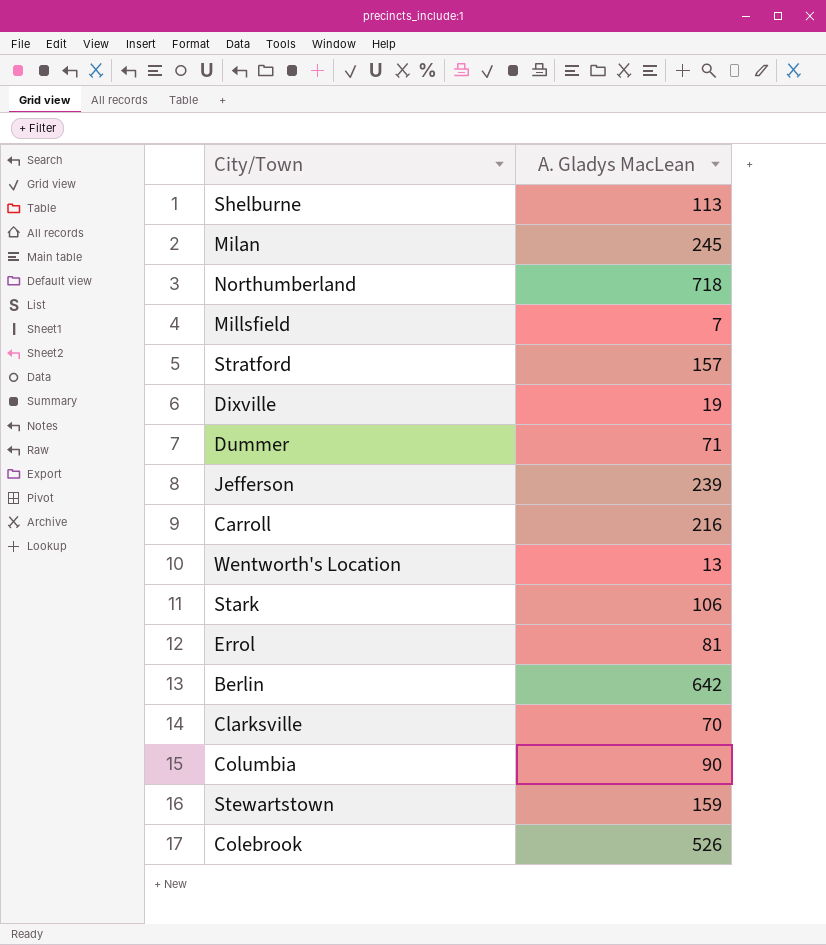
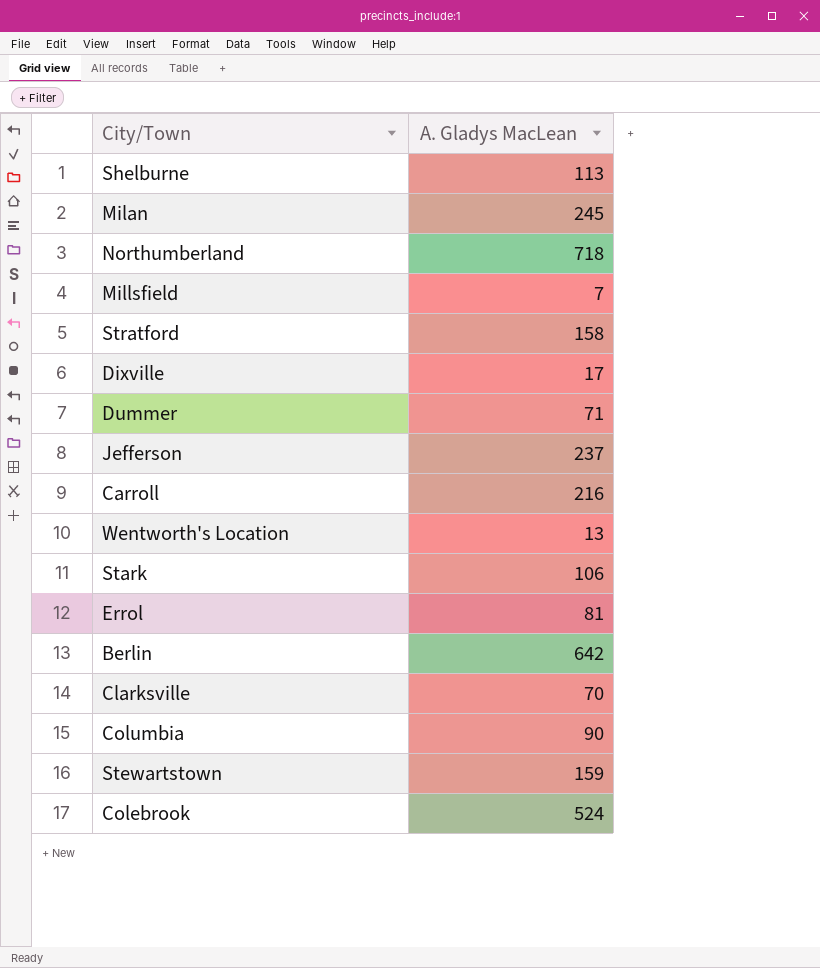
Stratford | A. Gladys MacLean: 157 -> 158
Dixville | A. Gladys MacLean: 19 -> 17
Jefferson | A. Gladys MacLean: 239 -> 237
Colebrook | A. Gladys MacLean: 526 -> 524

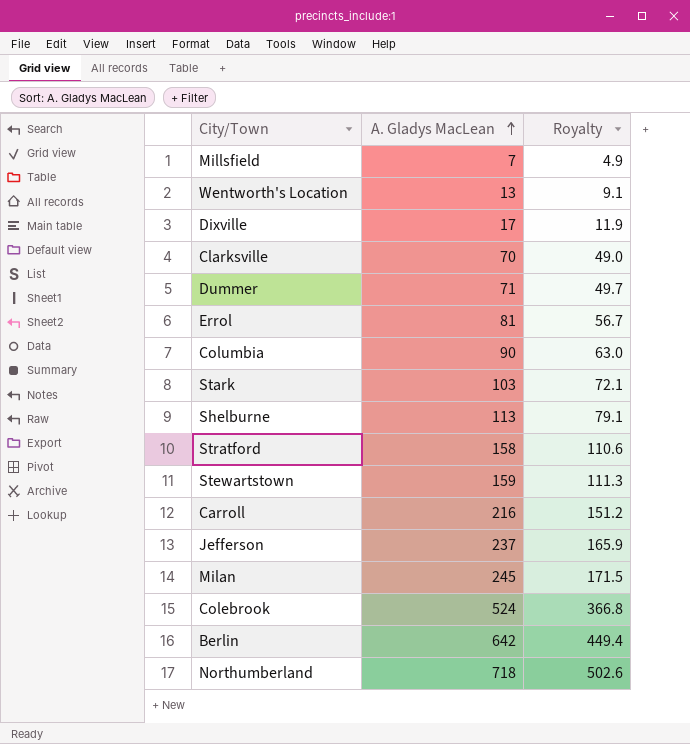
row order: none -> A. Gladys MacLean ascending
column Royalty | formula: none -> [A. Gladys MacLean] * 0.7
Stark | A. Gladys MacLean: 106 -> 103

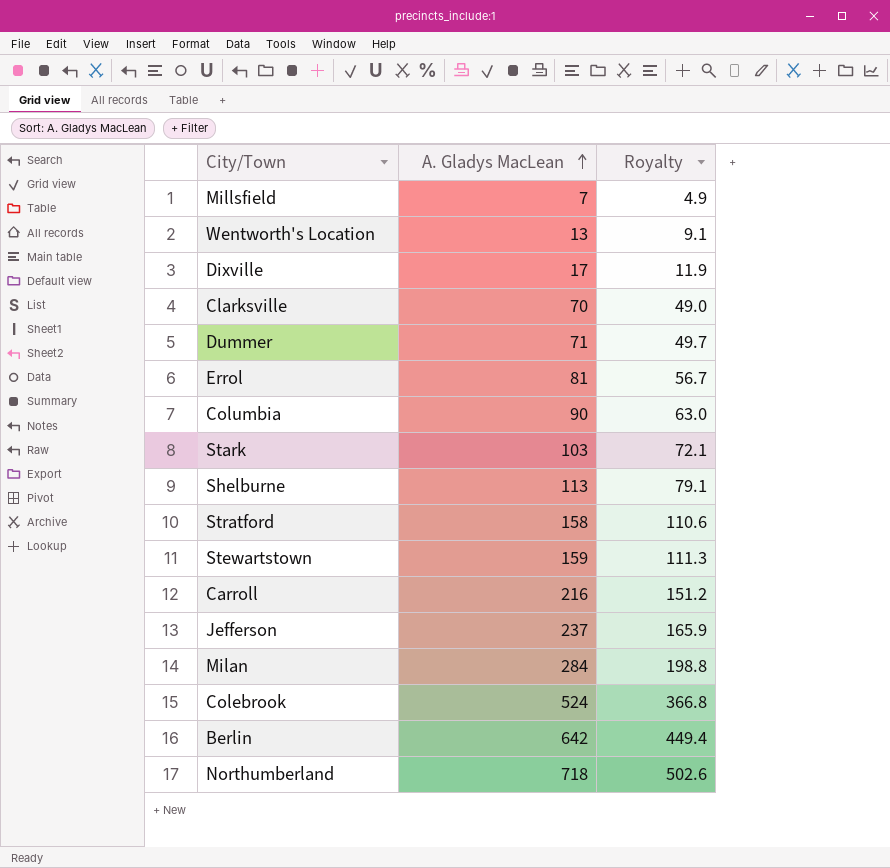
Milan | A. Gladys MacLean: 245 -> 284
Milan | Royalty: 171.5 -> 198.8

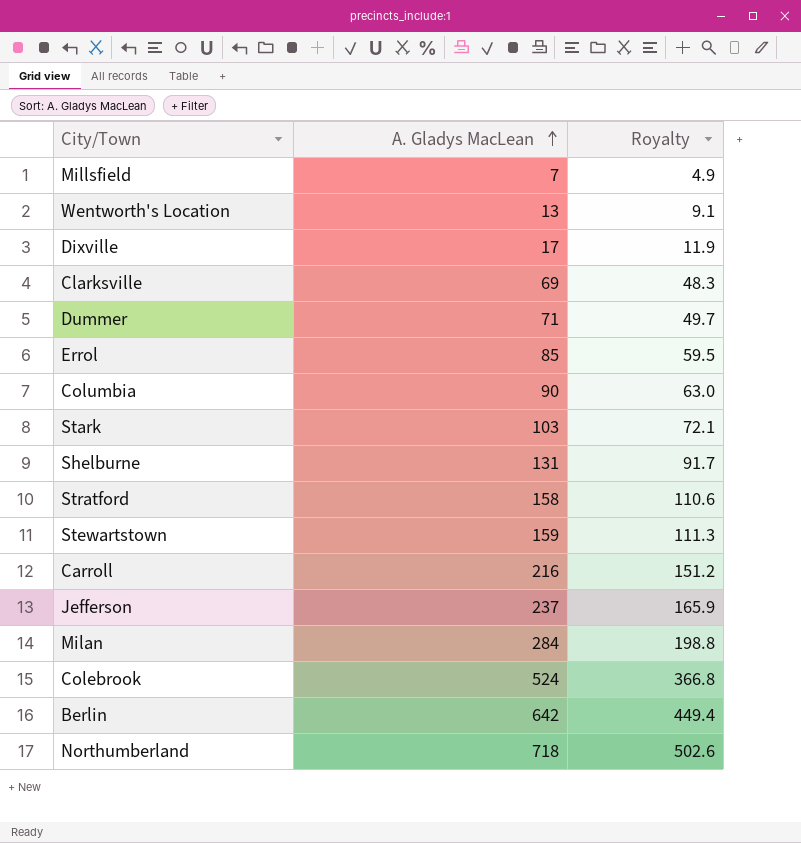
Clarksville | A. Gladys MacLean: 70 -> 69
Clarksville | Royalty: 49.0 -> 48.3
Errol | A. Gladys MacLean: 81 -> 85
Errol | Royalty: 56.7 -> 59.5
Shelburne | A. Gladys MacLean: 113 -> 131
Shelburne | Royalty: 79.1 -> 91.7

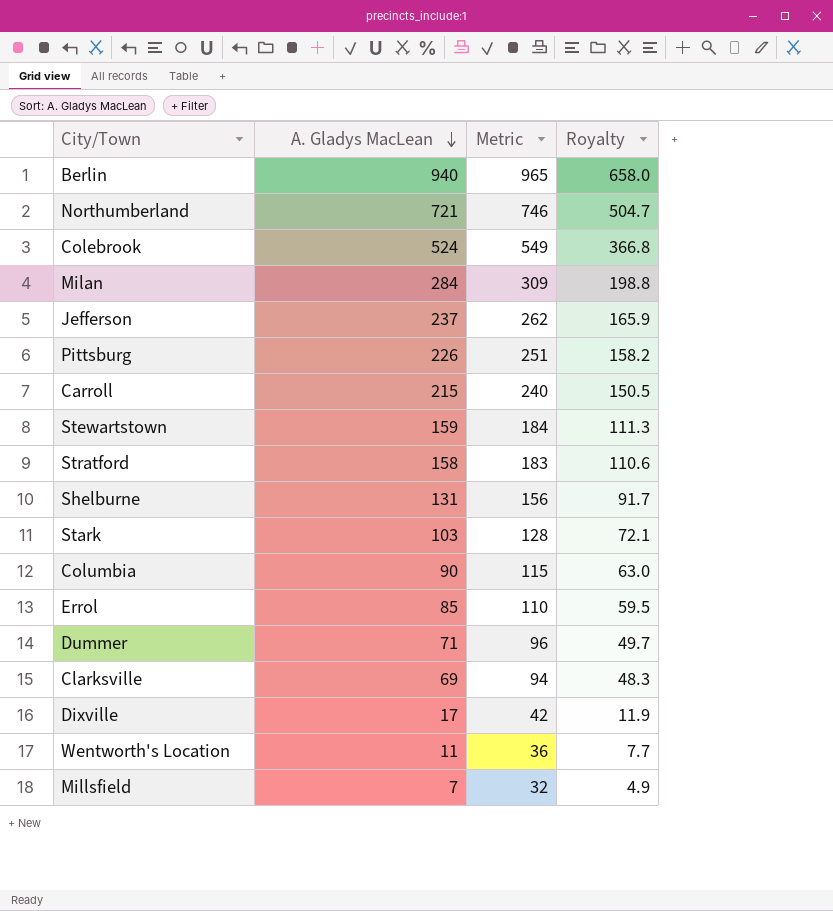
row order: A. Gladys MacLean ascending -> A. Gladys MacLean descending
column Metric | formula: none -> [A. Gladys MacLean] + 25
Berlin | A. Gladys MacLean: 642 -> 940
Berlin | Royalty: 449.4 -> 658.0
Northumberland | A. Gladys MacLean: 718 -> 721
Northumberland | Royalty: 502.6 -> 504.7
row Pittsburg: none -> 226 | 251 | 158.2
Carroll | A. Gladys MacLean: 216 -> 215
Carroll | Royalty: 151.2 -> 150.5
Wentworth's Location | A. Gladys MacLean: 13 -> 11
Wentworth's Location | Royalty: 9.1 -> 7.7

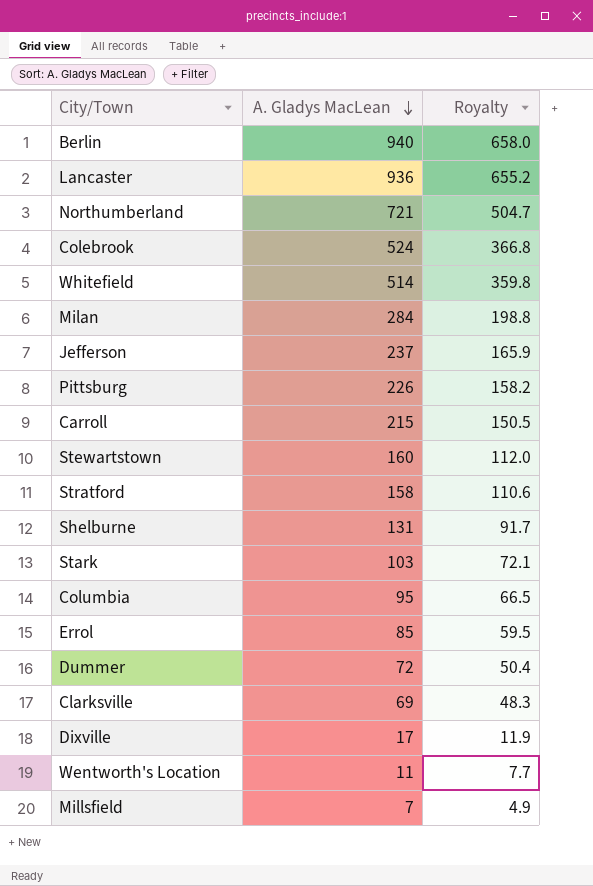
column Metric | formula: [A. Gladys MacLean] + 25 -> none
row Lancaster: none -> 936 | 655.2
row Whitefield: none -> 514 | 359.8
Stewartstown | A. Gladys MacLean: 159 -> 160
Stewartstown | Royalty: 111.3 -> 112.0
Columbia | A. Gladys MacLean: 90 -> 95
Columbia | Royalty: 63.0 -> 66.5
Dummer | A. Gladys MacLean: 71 -> 72
Dummer | Royalty: 49.7 -> 50.4

